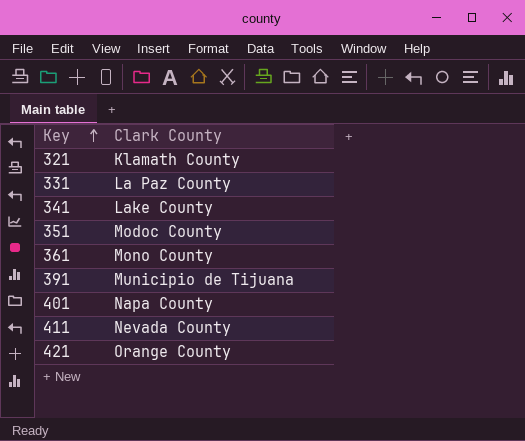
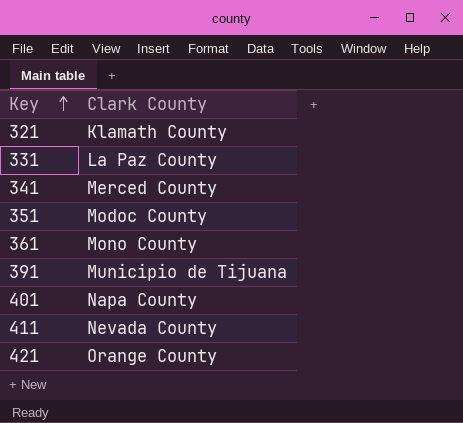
341 | Clark County: Lake County -> Merced County

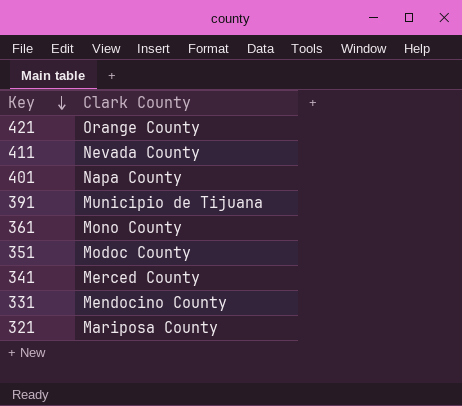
row order: Key ascending -> Key descending
331 | Clark County: La Paz County -> Mendocino County
321 | Clark County: Klamath County -> Mariposa County

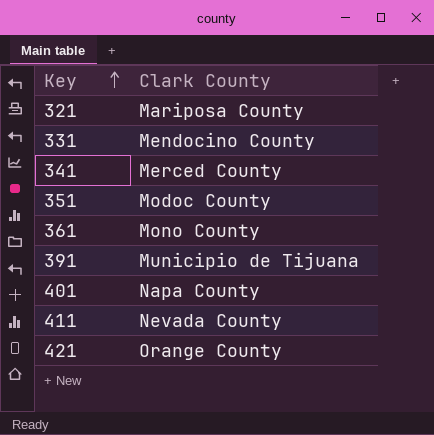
row order: Key descending -> Key ascending

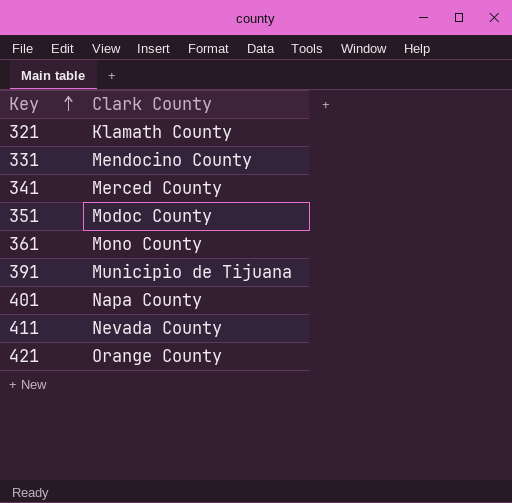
321 | Clark County: Mariposa County -> Klamath County

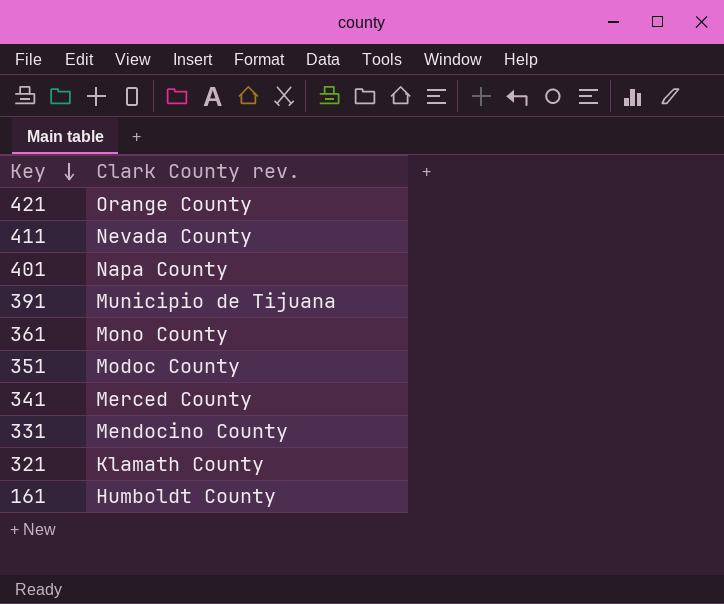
row order: Key ascending -> Key descending
column name: Clark County -> Clark County rev.
row 161: none -> Humboldt County

